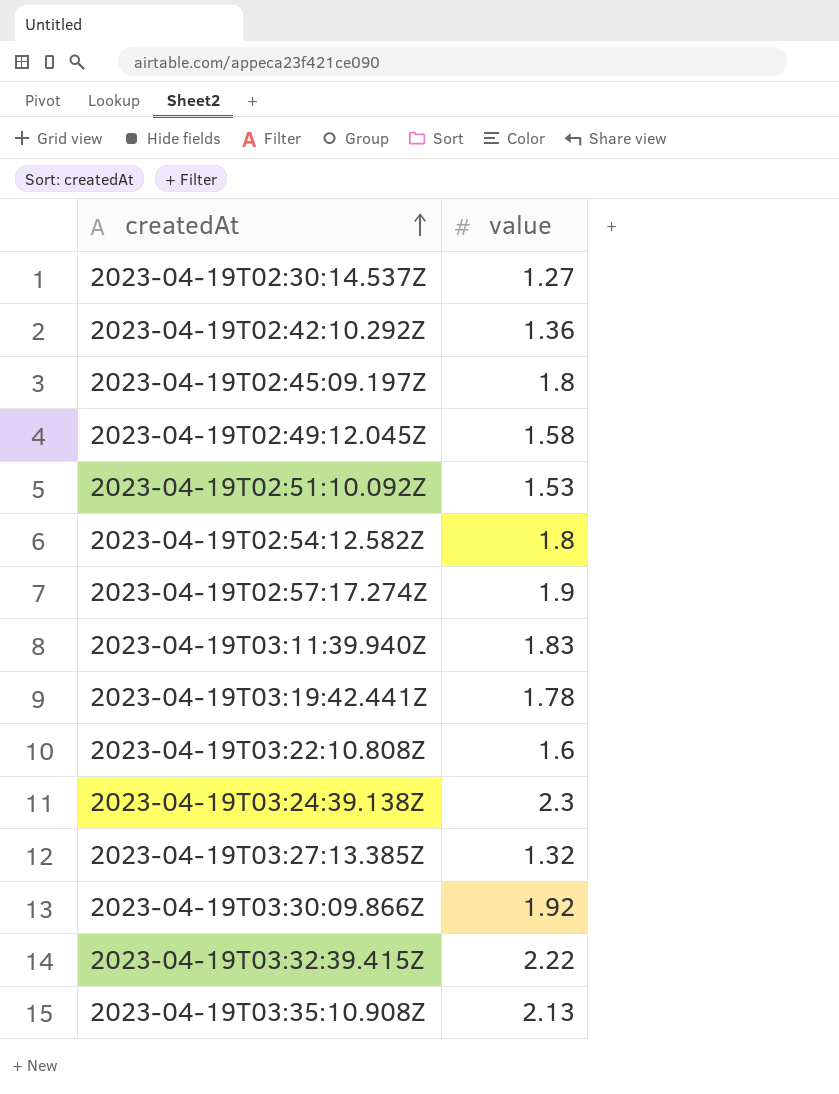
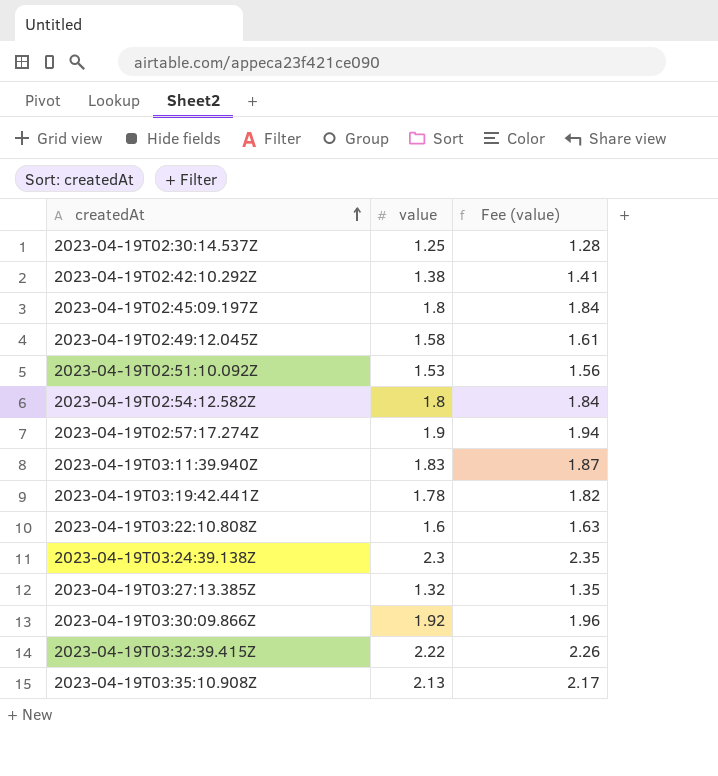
column Fee (value) | formula: none -> [value] * 1.02
2023-04-19T02:30:14.537Z | value: 1.27 -> 1.25
2023-04-19T02:42:10.292Z | value: 1.36 -> 1.38

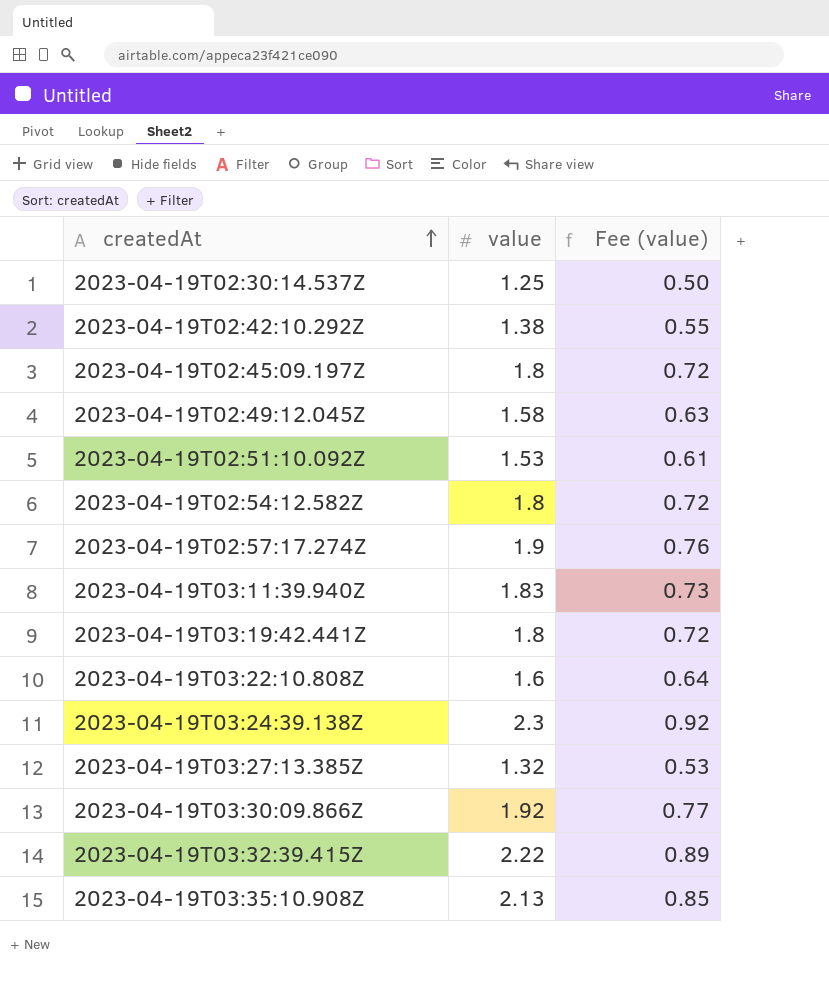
column Fee (value) | formula: [value] * 1.02 -> [value] * 0.4
2023-04-19T03:19:42.441Z | value: 1.78 -> 1.8

